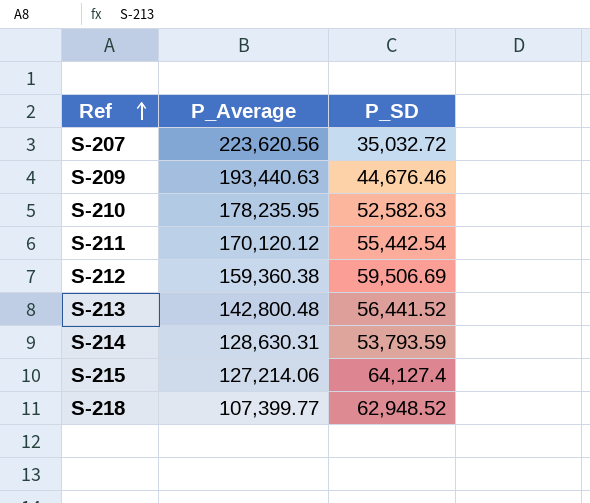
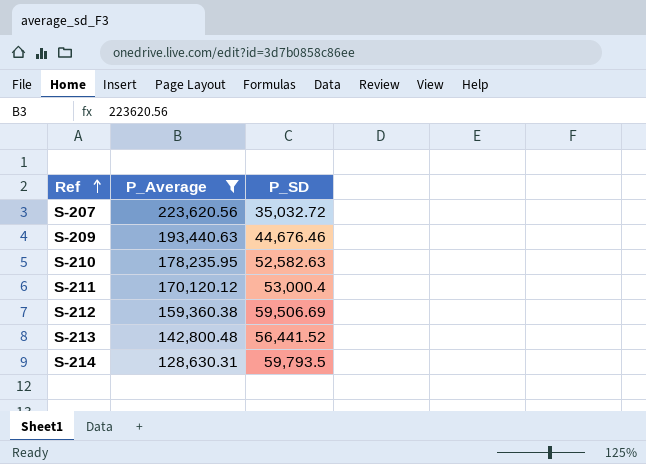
filter: none -> P_Average >= 128,630.31
S-211 | P_SD: 55,442.54 -> 53,000.4
S-214 | P_SD: 53,793.59 -> 59,793.5

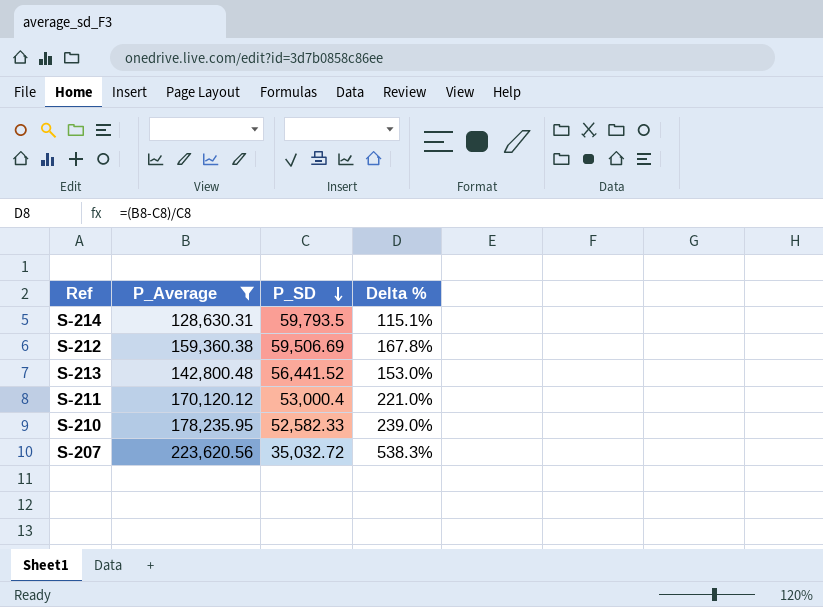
row order: Ref ascending -> P_SD descending
column Delta % | formula: none -> ([P_Average] - [P_SD]) / [P_SD]
row S-209: 193,440.63 | 44,676.46 -> none
S-210 | P_SD: 52,582.63 -> 52,582.33

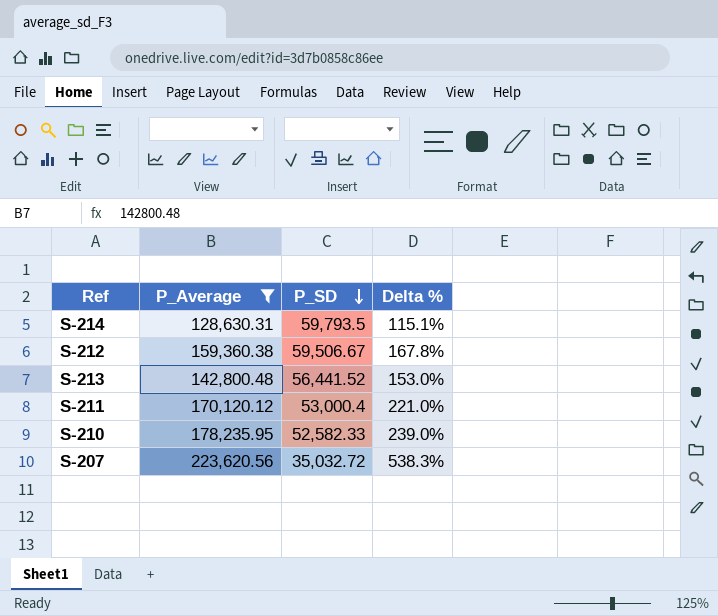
S-212 | P_SD: 59,506.69 -> 59,506.67

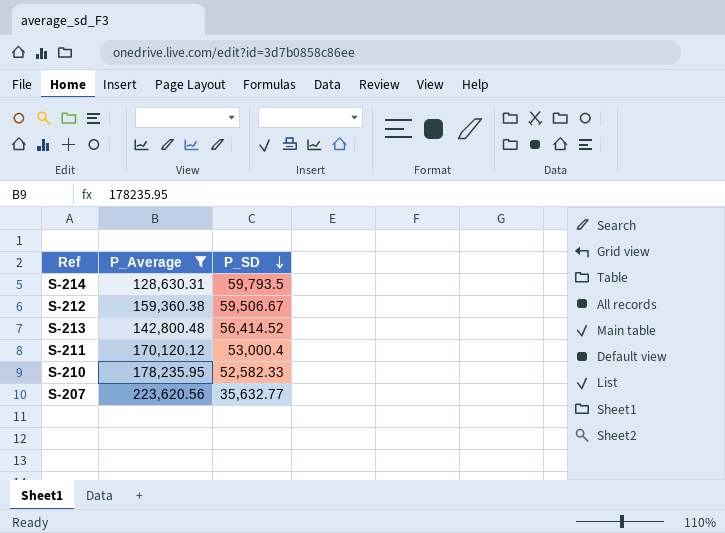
column Delta % | formula: ([P_Average] - [P_SD]) / [P_SD] -> none
S-213 | P_SD: 56,441.52 -> 56,414.52
S-207 | P_SD: 35,032.72 -> 35,632.77

